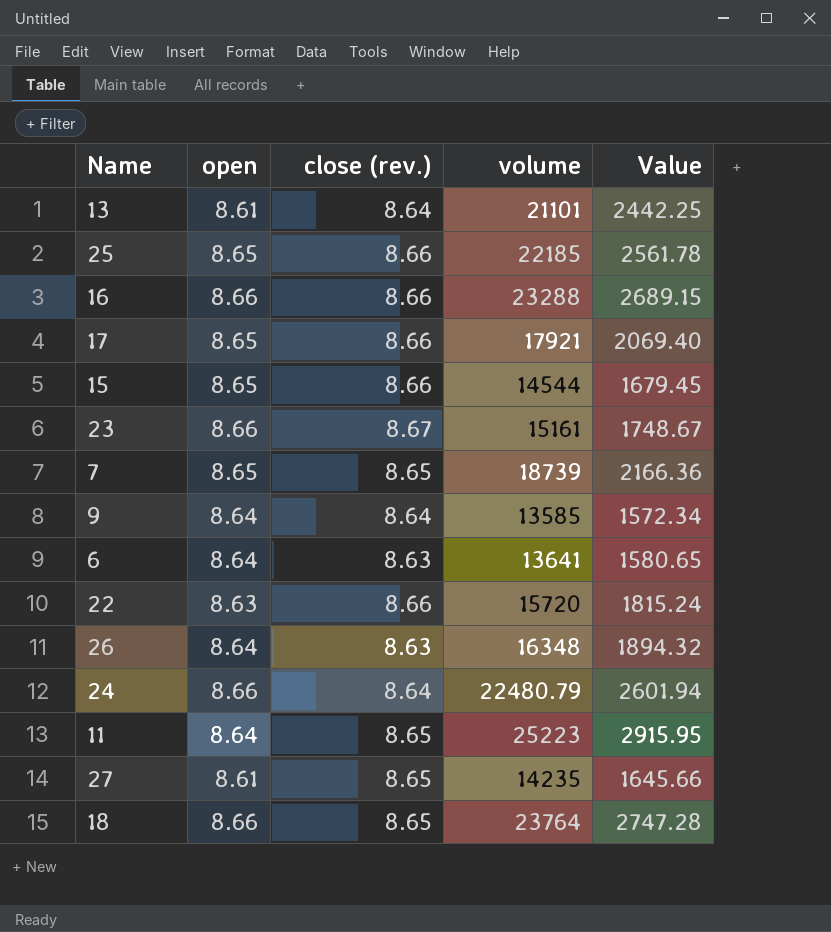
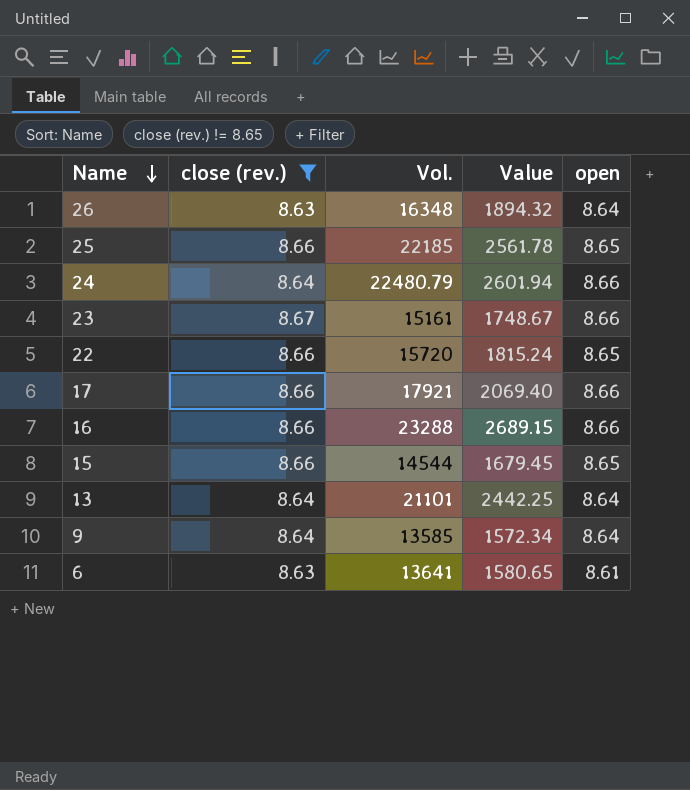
filter: none -> close (rev.) != 8.65
row order: none -> Name descending
column name: volume -> Vol.
column open | position: 2 -> 5
22 | open: 8.63 -> 8.65
17 | open: 8.65 -> 8.66
13 | open: 8.61 -> 8.64
6 | open: 8.64 -> 8.61

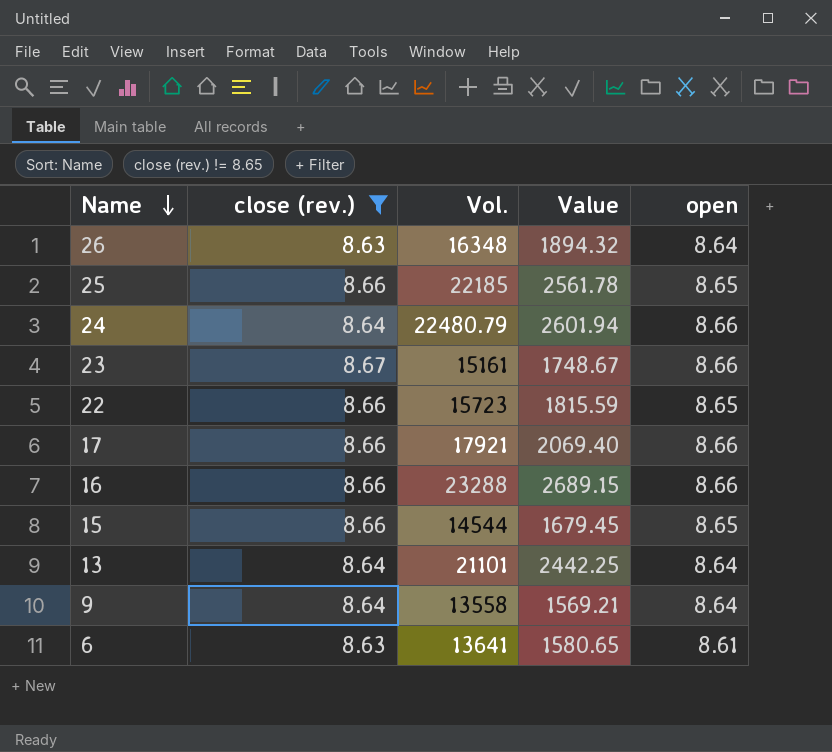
22 | Vol.: 15720 -> 15723
22 | Value: 1815.24 -> 1815.59
9 | Vol.: 13585 -> 13558
9 | Value: 1572.34 -> 1569.21

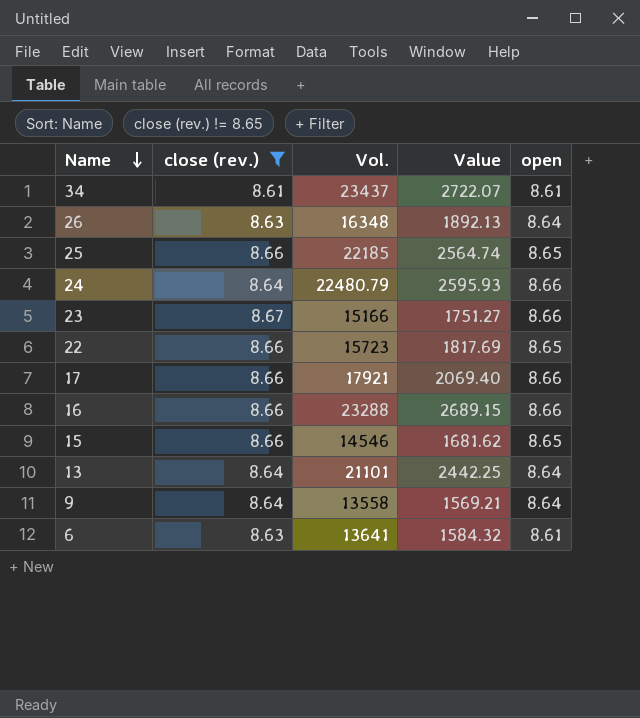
column Value | formula: [Vol.] / [close (rev.)] -> [Vol.] / [open]
row 34: none -> 8.61 | 23437 | 2722.07 | 8.61
23 | Vol.: 15161 -> 15166
15 | Vol.: 14544 -> 14546

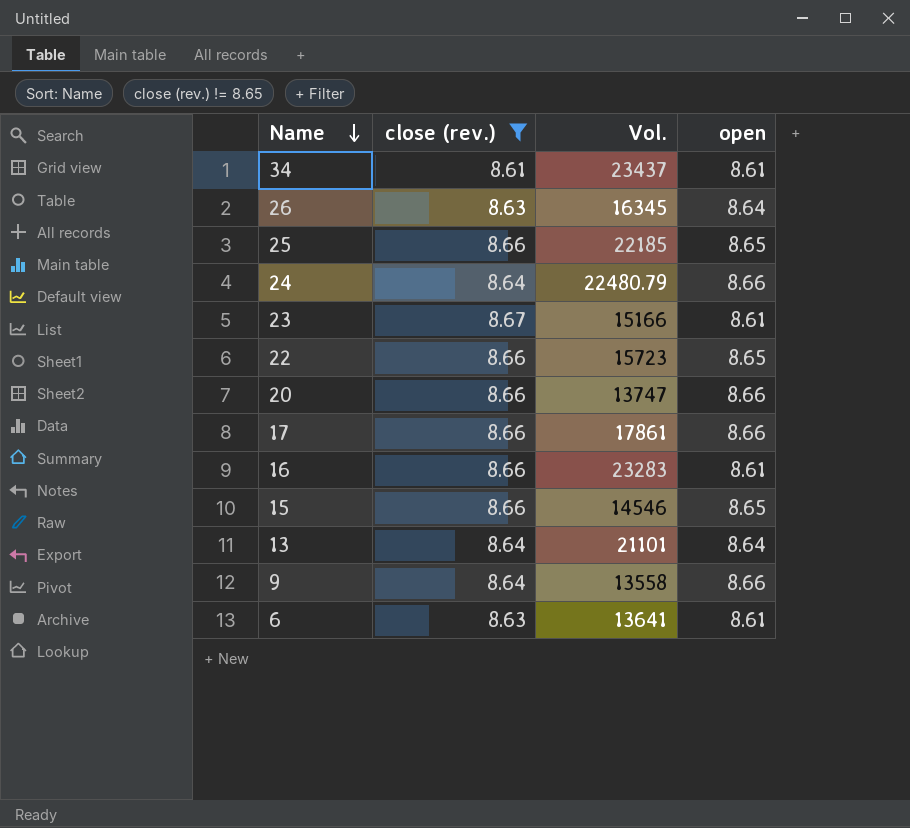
column Value | formula: [Vol.] / [open] -> none
26 | Vol.: 16348 -> 16345
23 | open: 8.66 -> 8.61
row 20: none -> 8.66 | 13747 | 8.66
17 | Vol.: 17921 -> 17861
16 | Vol.: 23288 -> 23283
16 | open: 8.66 -> 8.61
9 | open: 8.64 -> 8.66

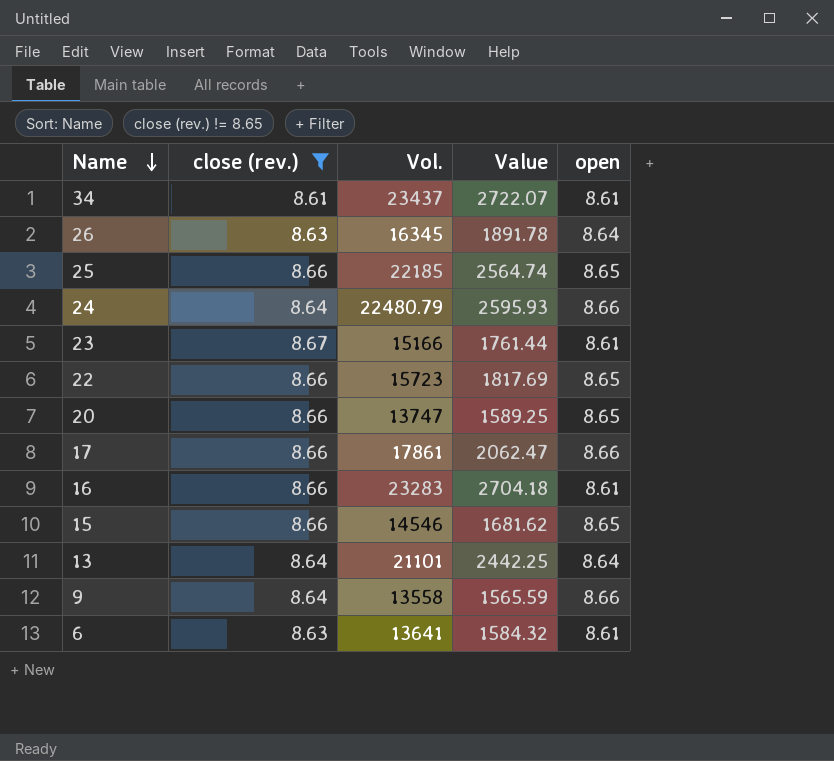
column Value | formula: none -> [Vol.] / [open]
20 | open: 8.66 -> 8.65

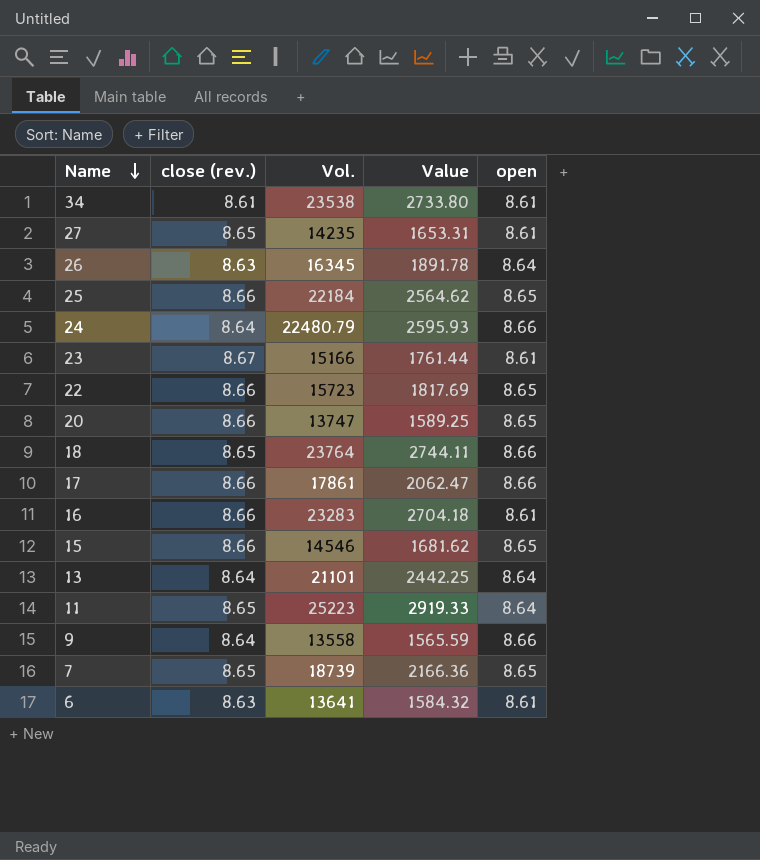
filter: close (rev.) != 8.65 -> none
34 | Vol.: 23437 -> 23538
34 | Value: 2722.07 -> 2733.80
25 | Vol.: 22185 -> 22184
25 | Value: 2564.74 -> 2564.62

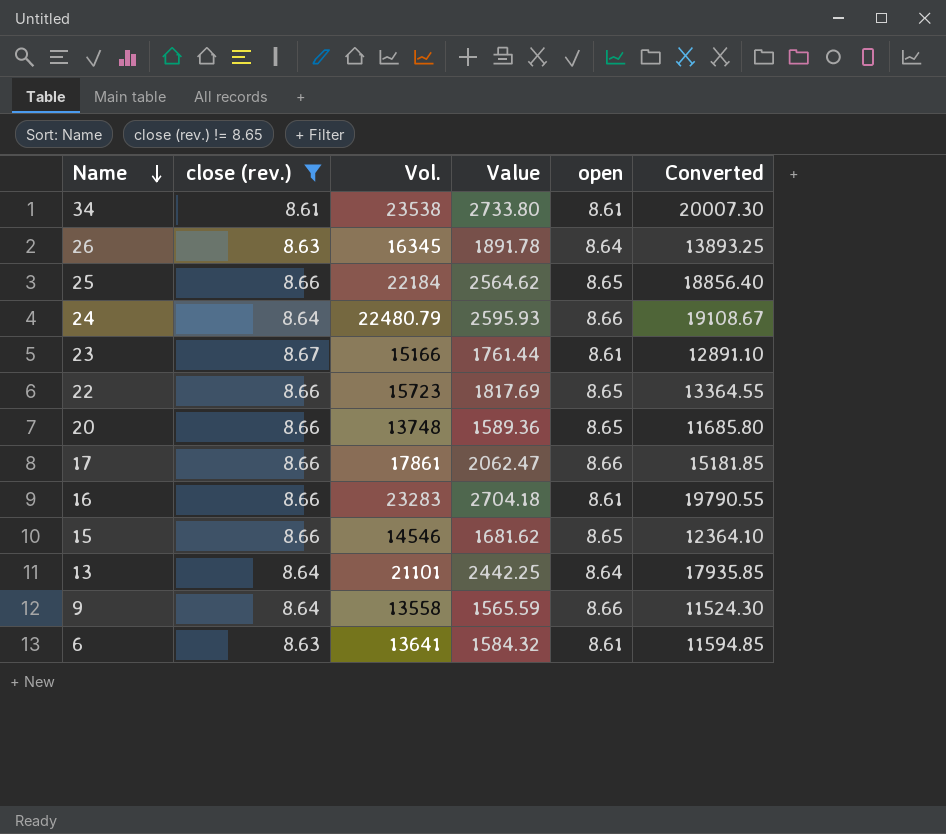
filter: none -> close (rev.) != 8.65
column Converted | formula: none -> [Vol.] * 0.85
20 | Vol.: 13747 -> 13748
20 | Value: 1589.25 -> 1589.36

